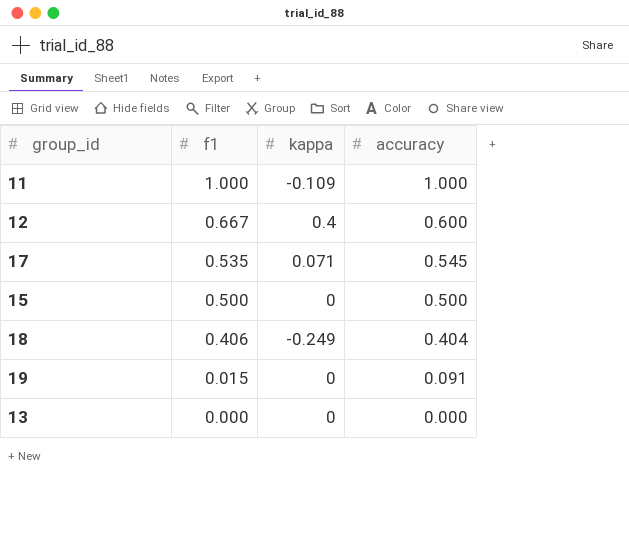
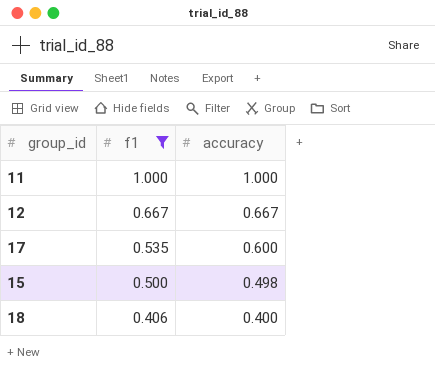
filter: none -> f1 >= 0.406
column kappa | position: 3 -> none
12 | accuracy: 0.600 -> 0.667
17 | accuracy: 0.545 -> 0.600
15 | accuracy: 0.500 -> 0.498
18 | accuracy: 0.404 -> 0.400

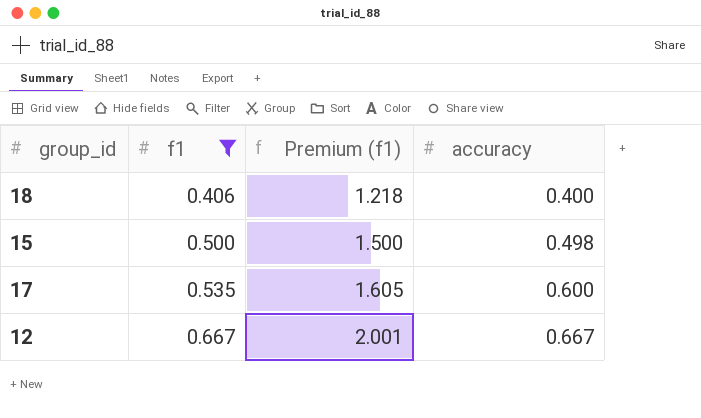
row order: f1 descending -> f1 ascending
column Premium (f1) | formula: none -> [f1] * 3
row 11: 1.000 | 1.000 -> none

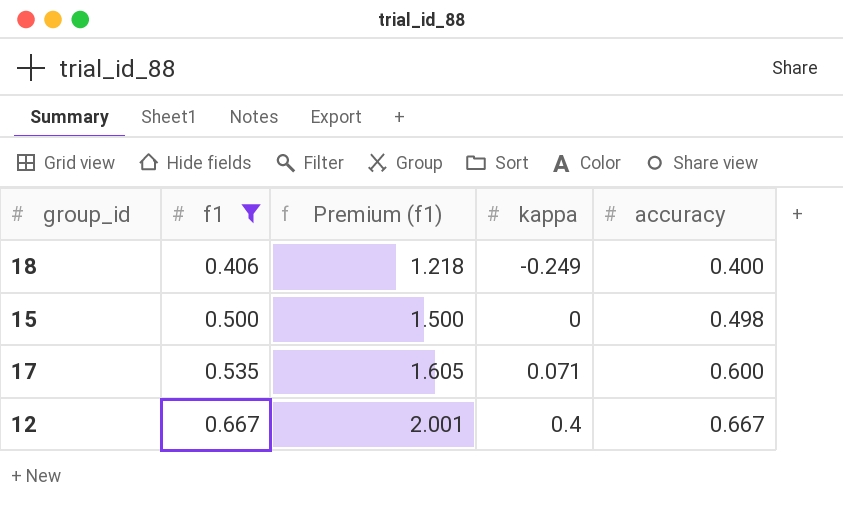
column kappa | position: none -> 4

